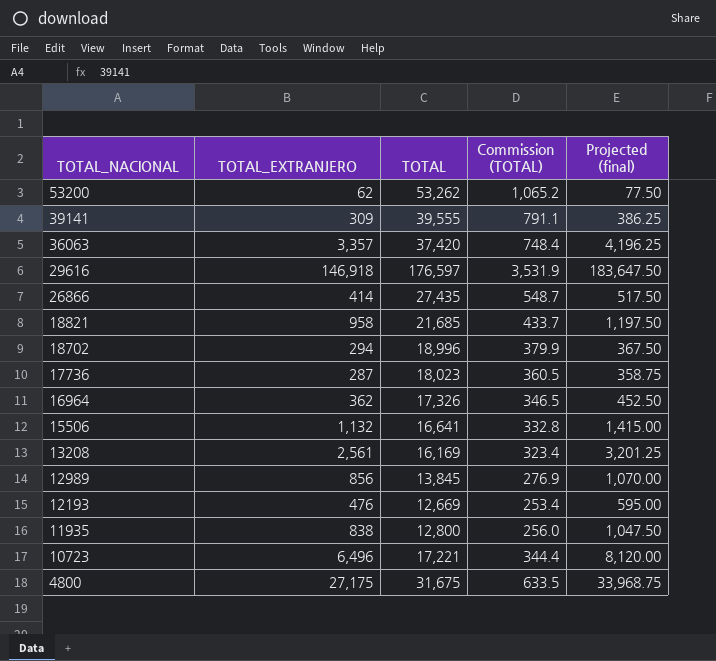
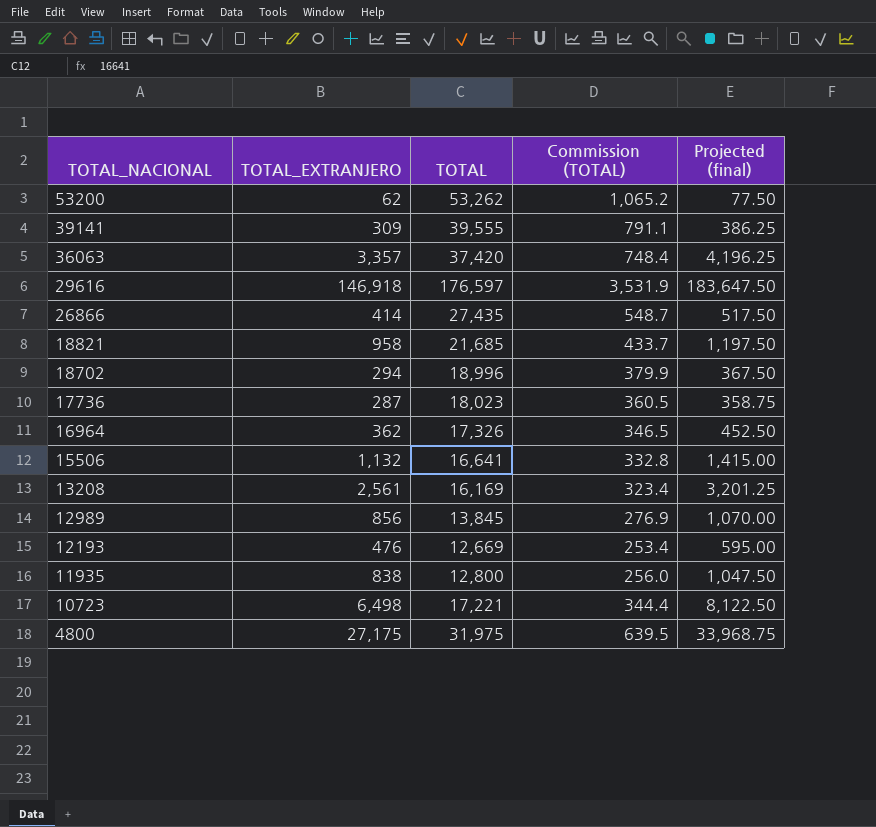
10723 | TOTAL_EXTRANJERO: 6,496 -> 6,498
10723 | Projected (final): 8,120.00 -> 8,122.50
4800 | TOTAL: 31,675 -> 31,975
4800 | Commission (TOTAL): 633.5 -> 639.5

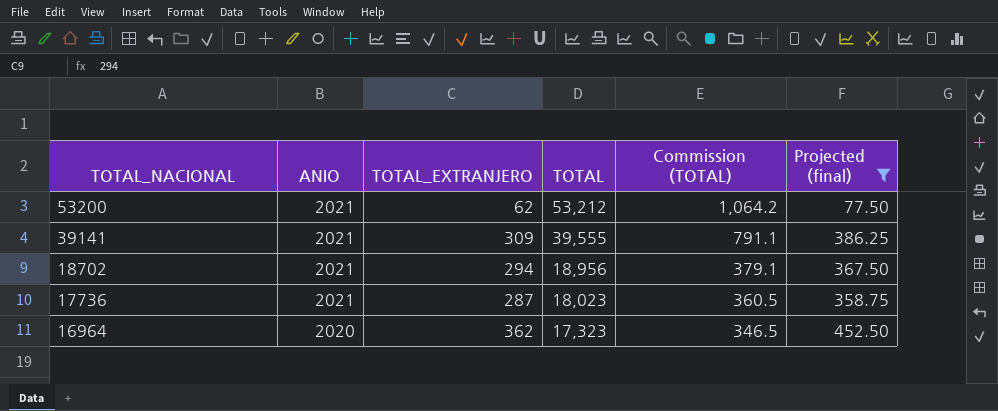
filter: none -> Projected (final) <= 452.50
column ANIO | position: none -> 2
53200 | TOTAL: 53,262 -> 53,212
53200 | Commission (TOTAL): 1,065.2 -> 1,064.2
18702 | TOTAL: 18,996 -> 18,956
18702 | Commission (TOTAL): 379.9 -> 379.1
16964 | TOTAL: 17,326 -> 17,323

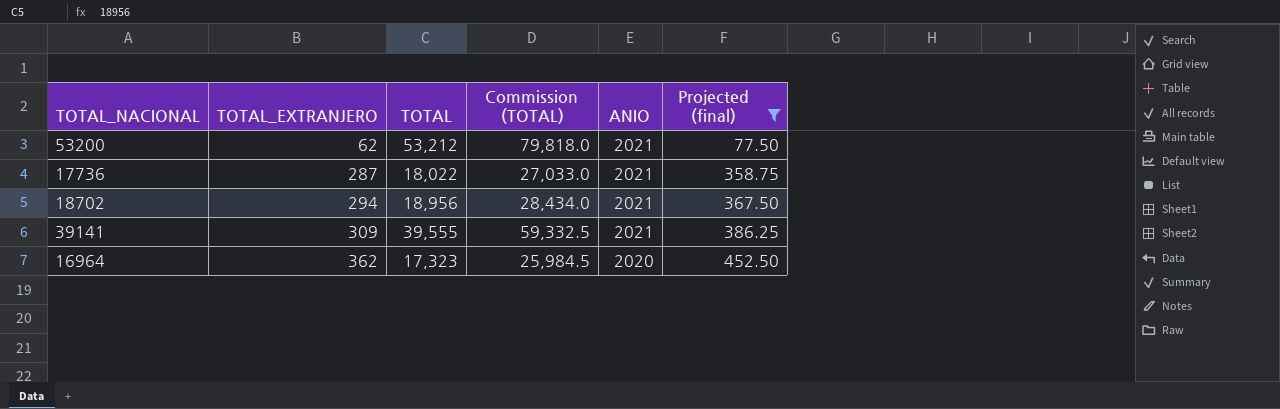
row order: TOTAL_NACIONAL descending -> TOTAL_EXTRANJERO ascending
column Commission (TOTAL) | formula: [TOTAL] * 0.02 -> [TOTAL] * 1.5
column ANIO | position: 2 -> 5
17736 | TOTAL: 18,023 -> 18,022

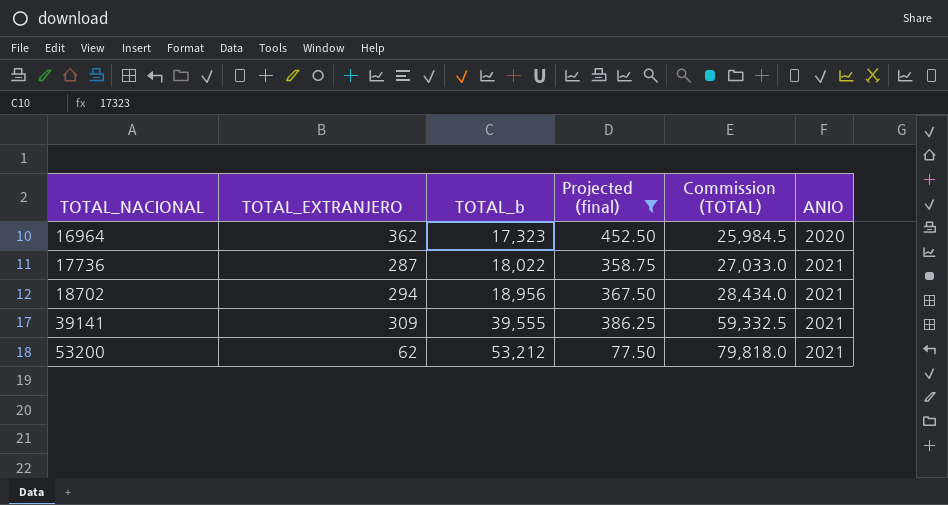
row order: TOTAL_EXTRANJERO ascending -> TOTAL_NACIONAL ascending
column name: TOTAL -> TOTAL_b
column Projected (final) | position: 6 -> 4

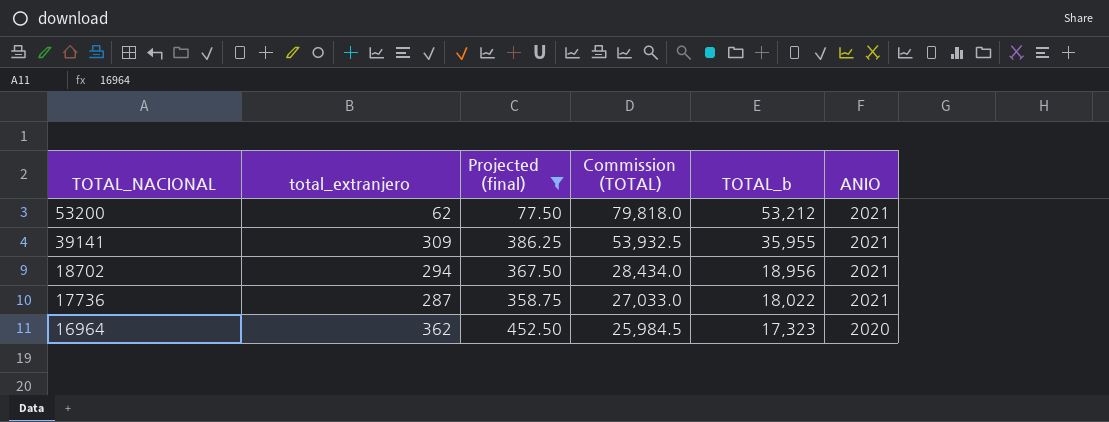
row order: TOTAL_NACIONAL ascending -> TOTAL_NACIONAL descending
column name: TOTAL_EXTRANJERO -> total_extranjero
column TOTAL_b | position: 3 -> 5
39141 | Commission (TOTAL): 59,332.5 -> 53,932.5
39141 | TOTAL_b: 39,555 -> 35,955

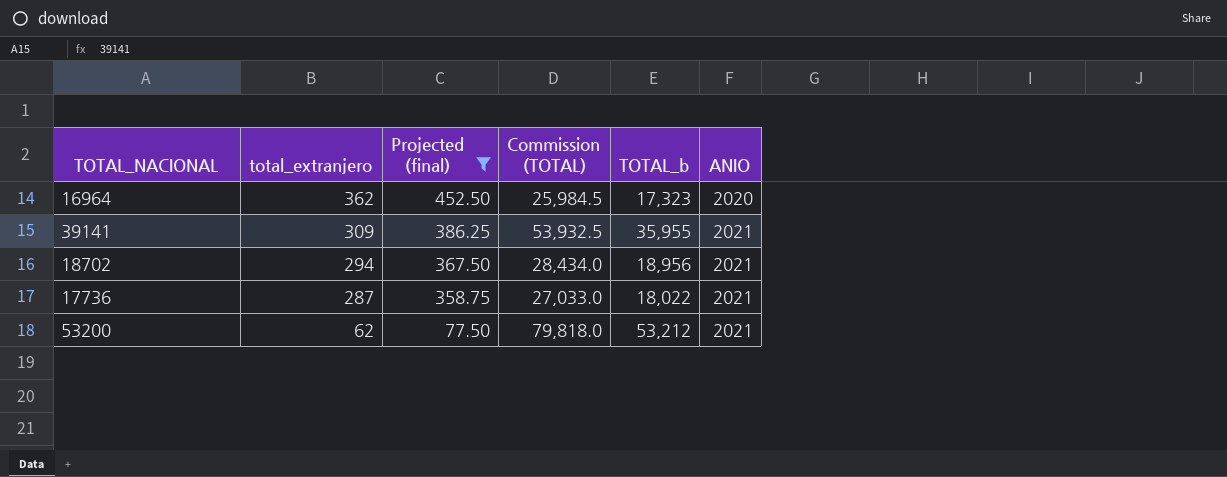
row order: TOTAL_NACIONAL descending -> total_extranjero descending

